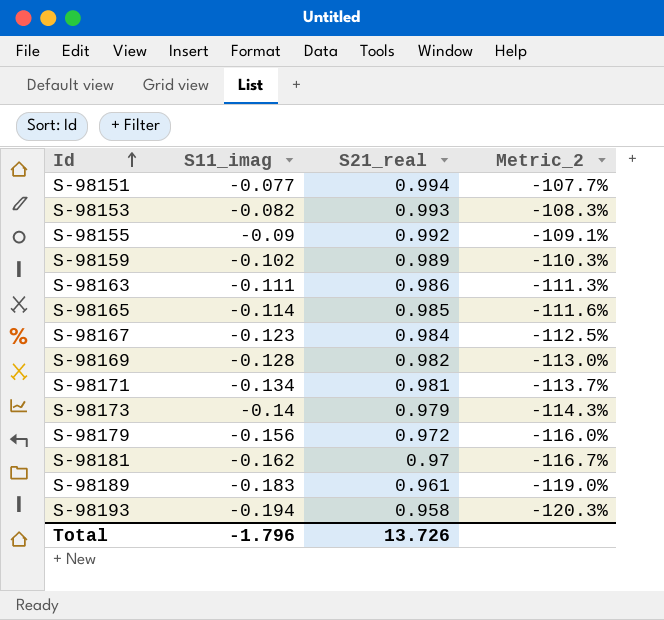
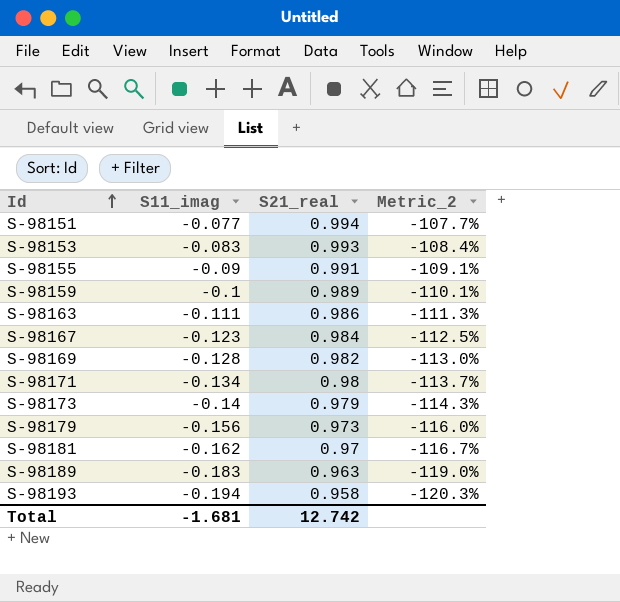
row S-98165: -0.114 | 0.985 | -111.6% -> none
S-98153 | S11_imag: -0.082 -> -0.083
S-98153 | Metric_2: -108.3% -> -108.4%
S-98155 | S21_real: 0.992 -> 0.991
S-98159 | S11_imag: -0.102 -> -0.1
S-98159 | Metric_2: -110.3% -> -110.1%
S-98171 | S21_real: 0.981 -> 0.98
S-98179 | S21_real: 0.972 -> 0.973
S-98189 | S21_real: 0.961 -> 0.963
Total | S11_imag: -1.796 -> -1.681
Total | S21_real: 13.726 -> 12.742

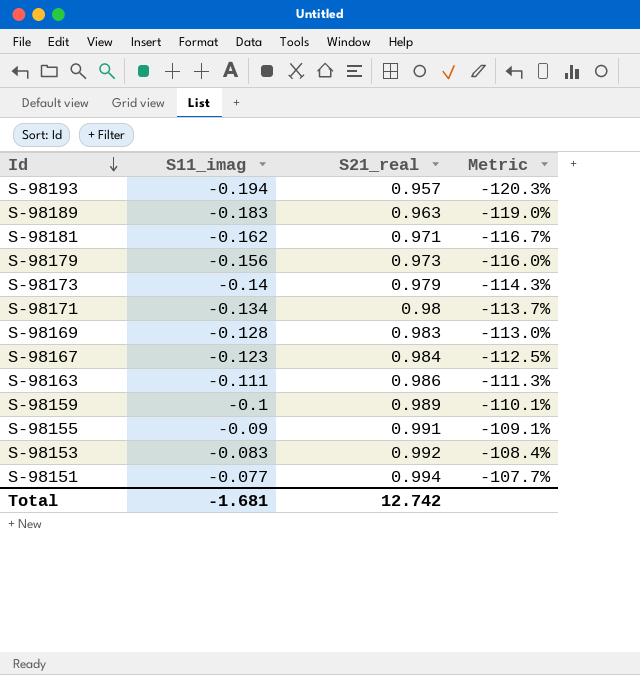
row order: Id ascending -> Id descending
column name: Metric_2 -> Metric
S-98193 | S21_real: 0.958 -> 0.957
S-98181 | S21_real: 0.97 -> 0.971
S-98169 | S21_real: 0.982 -> 0.983
S-98153 | S21_real: 0.993 -> 0.992

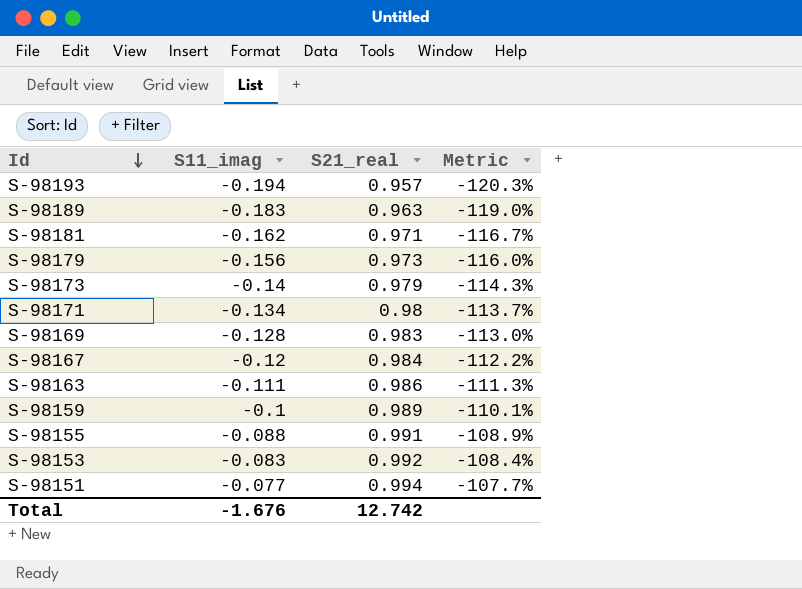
S-98167 | S11_imag: -0.123 -> -0.12
S-98167 | Metric: -112.5% -> -112.2%
S-98155 | S11_imag: -0.09 -> -0.088
S-98155 | Metric: -109.1% -> -108.9%
Total | S11_imag: -1.681 -> -1.676

